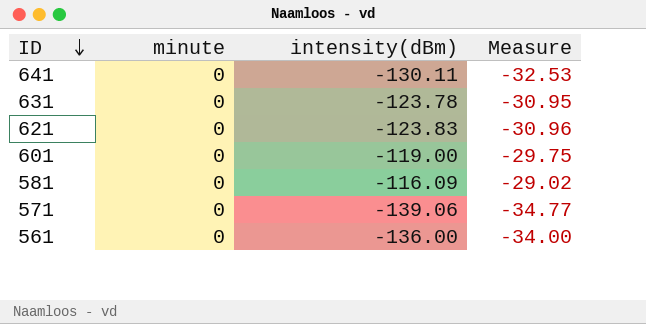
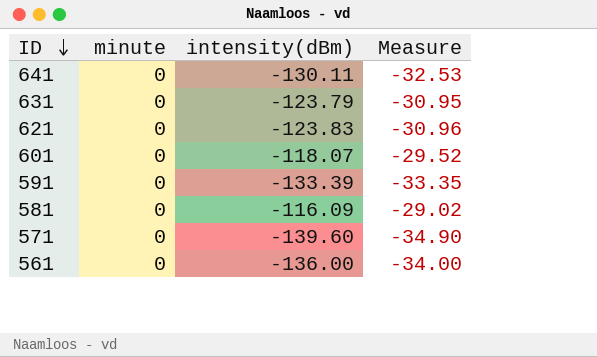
631 | intensity(dBm): -123.78 -> -123.79
601 | intensity(dBm): -119.00 -> -118.07
601 | Measure: -29.75 -> -29.52
row 591: none -> 0 | -133.39 | -33.35
571 | intensity(dBm): -139.06 -> -139.60
571 | Measure: -34.77 -> -34.90

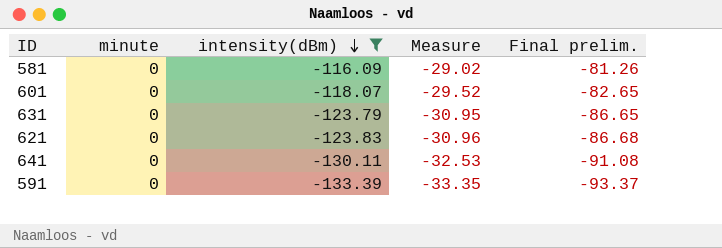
filter: none -> intensity(dBm) >= -133.39
row order: ID descending -> intensity(dBm) descending
column Final prelim. | formula: none -> [intensity(dBm)] * 0.7

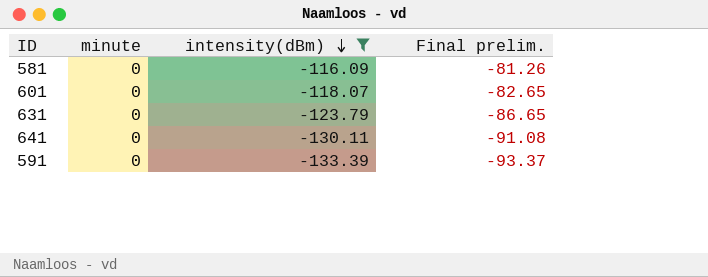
column Measure | formula: [intensity(dBm)] * 0.25 -> none
row 621: 0 | -123.83 | -30.96 | -86.68 -> none

